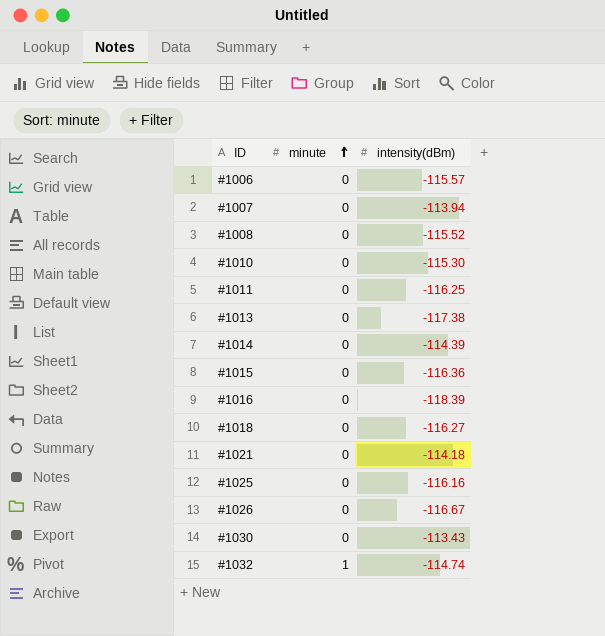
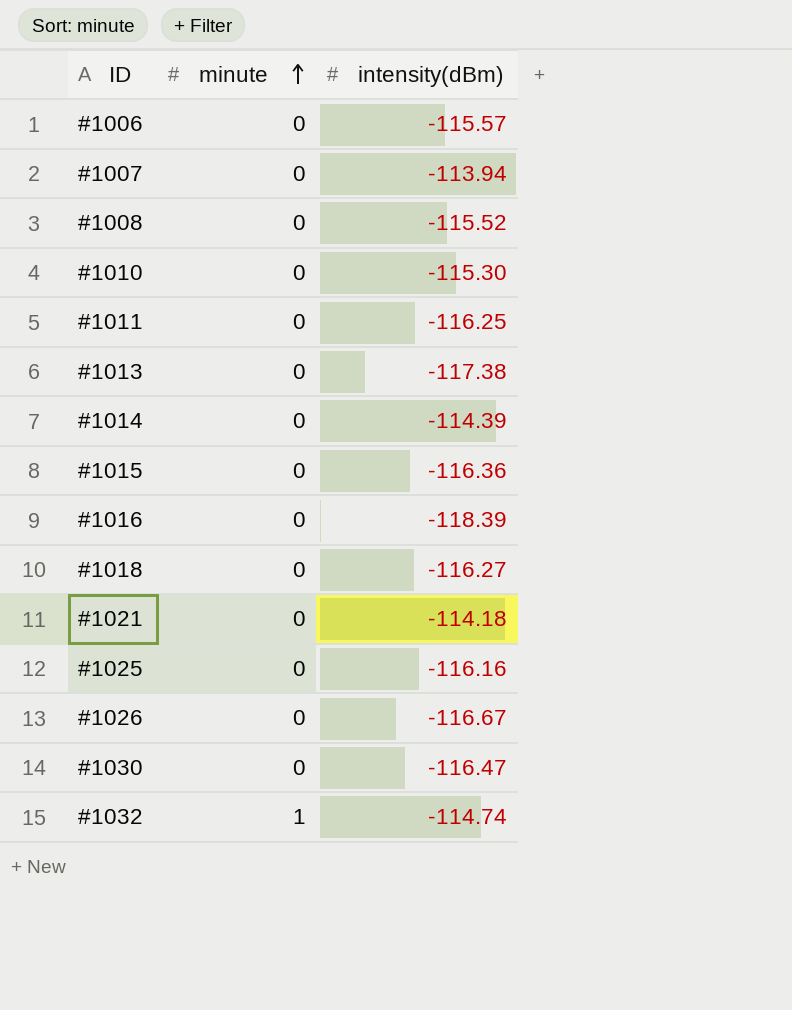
#1030 | intensity(dBm): -113.43 -> -116.47

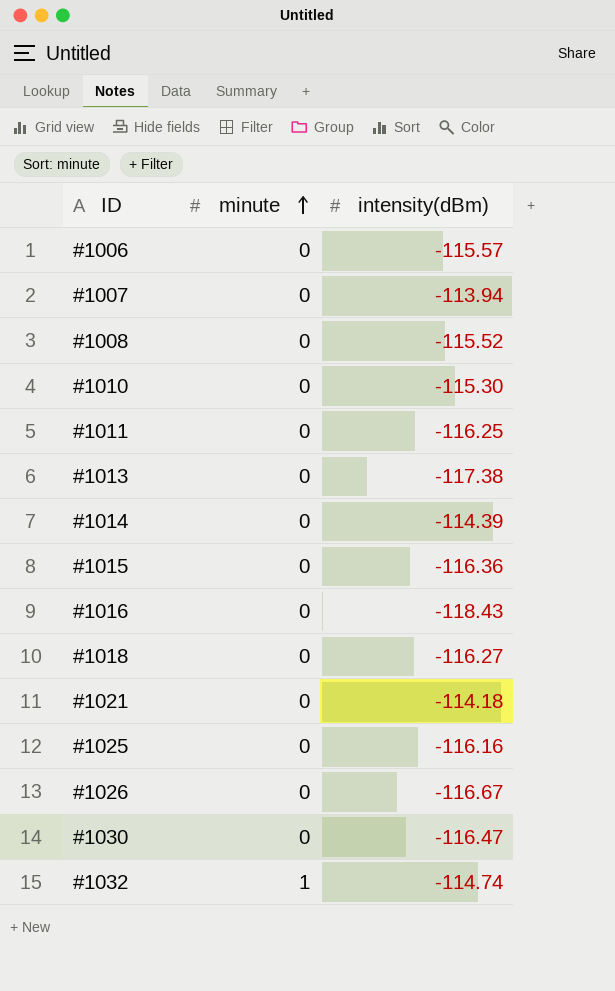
#1016 | intensity(dBm): -118.39 -> -118.43

